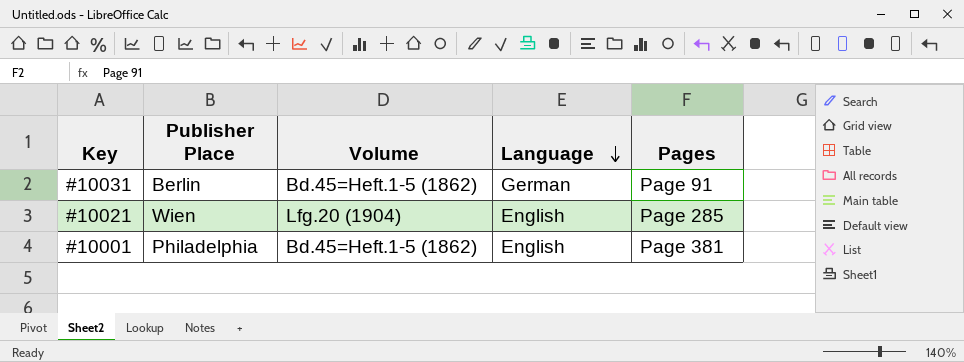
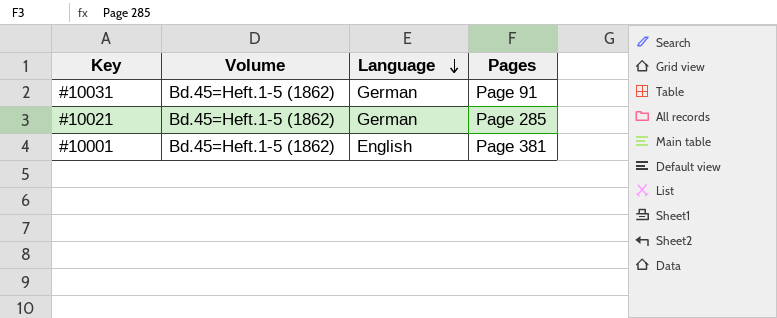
column Publisher Place | position: 2 -> none
#10021 | Volume: Lfg.20 (1904) -> Bd.45=Heft.1-5 (1862)
#10021 | Language: English -> German

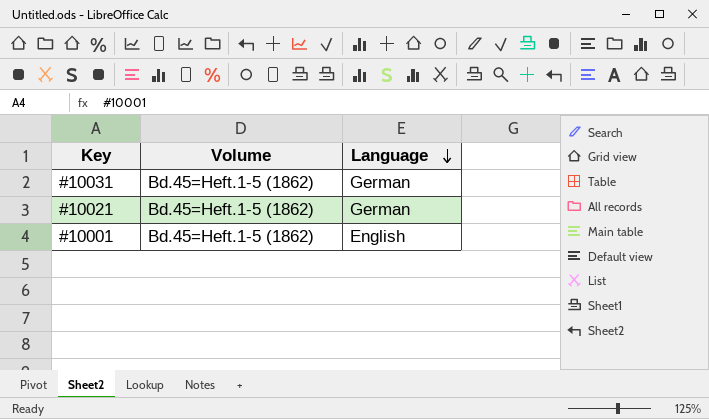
column Pages | position: 4 -> none

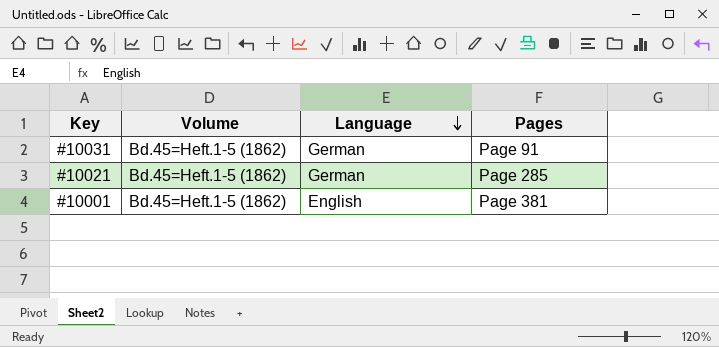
column Pages | position: none -> 4

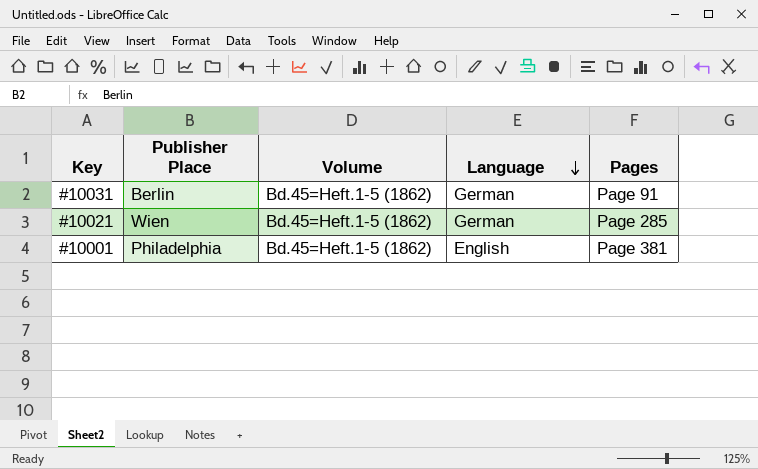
column Publisher Place | position: none -> 2

